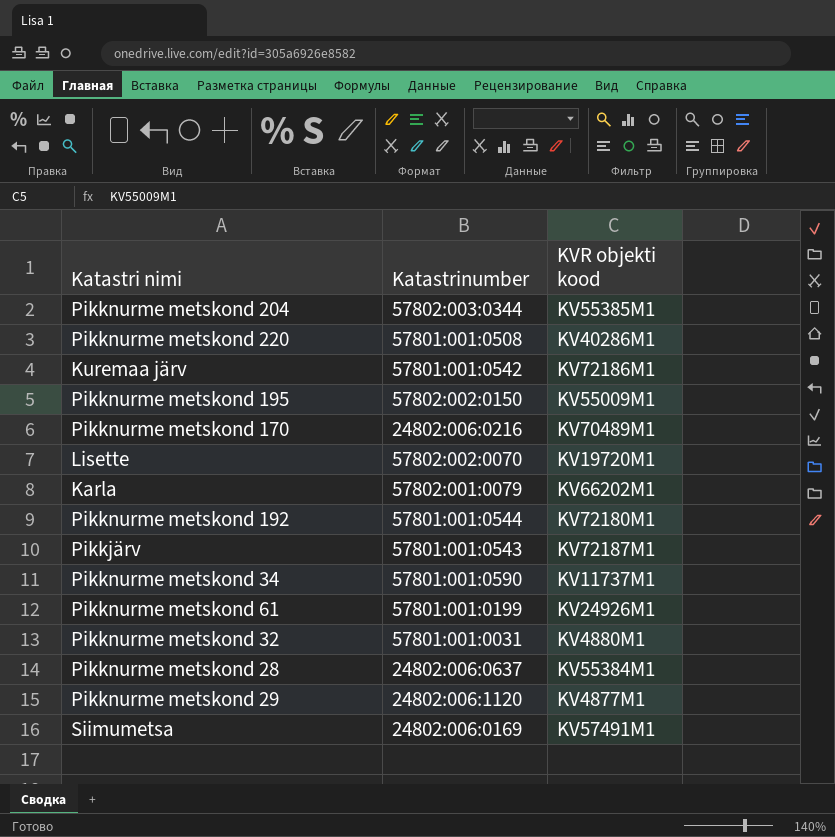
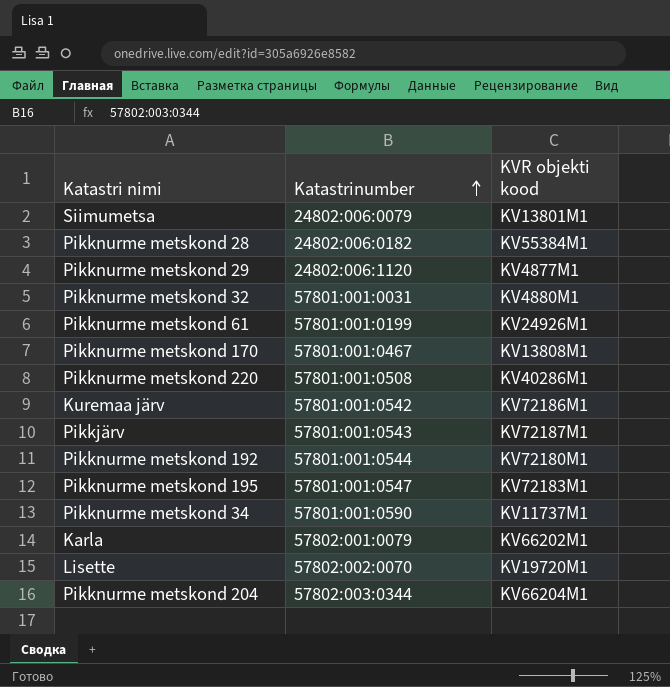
row order: none -> Katastrinumber ascending
Siimumetsa | Katastrinumber: 24802:006:0169 -> 24802:006:0079
Siimumetsa | KVR objekti kood: KV57491M1 -> KV13801M1
Pikknurme metskond 28 | Katastrinumber: 24802:006:0637 -> 24802:006:0182
Pikknurme metskond 170 | Katastrinumber: 24802:006:0216 -> 57801:001:0467
Pikknurme metskond 170 | KVR objekti kood: KV70489M1 -> KV13808M1
Pikknurme metskond 195 | Katastrinumber: 57802:002:0150 -> 57801:001:0547
Pikknurme metskond 195 | KVR objekti kood: KV55009M1 -> KV72183M1
Pikknurme metskond 204 | KVR objekti kood: KV55385M1 -> KV66204M1

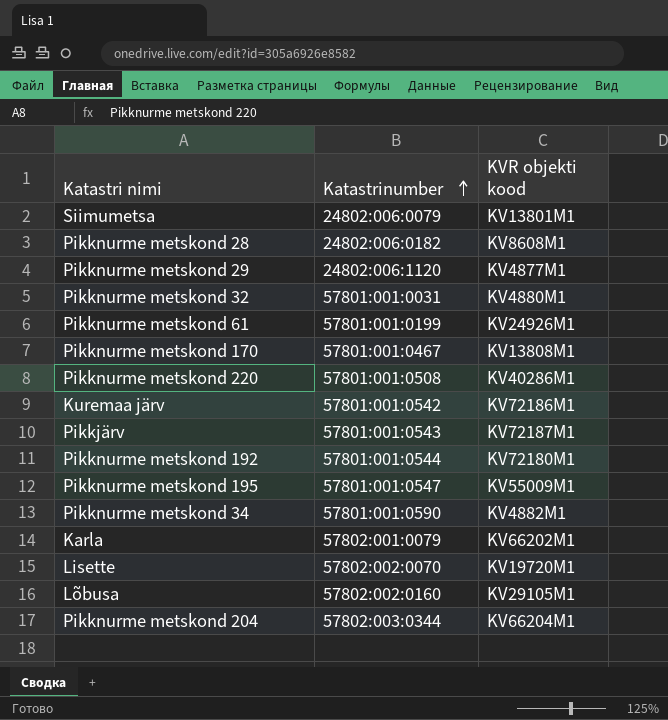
Pikknurme metskond 28 | KVR objekti kood: KV55384M1 -> KV8608M1
Pikknurme metskond 195 | KVR objekti kood: KV72183M1 -> KV55009M1
Pikknurme metskond 34 | KVR objekti kood: KV11737M1 -> KV4882M1
row Lõbusa: none -> 57802:002:0160 | KV29105M1

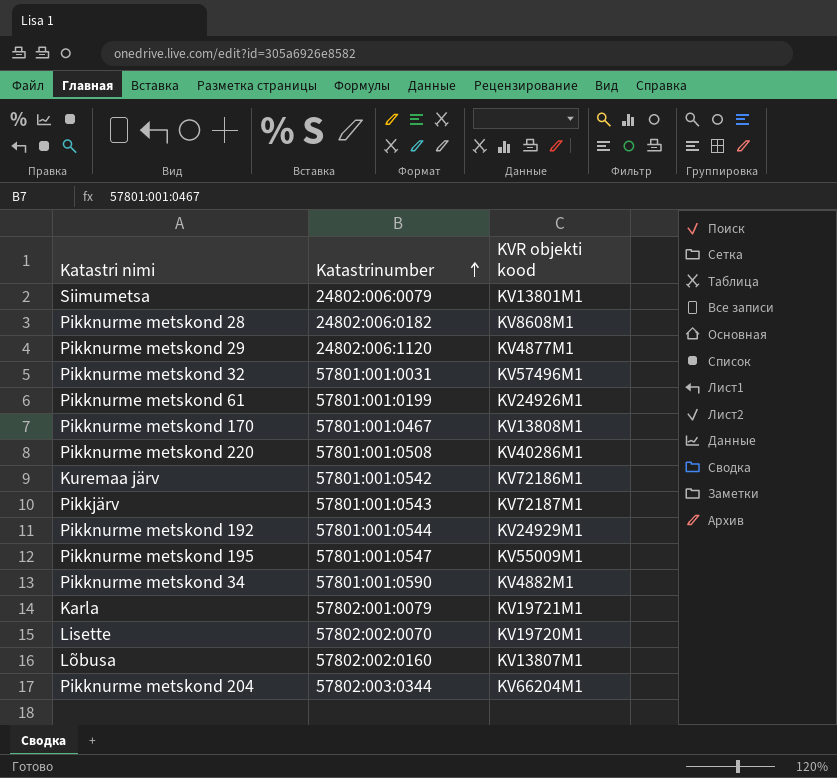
Pikknurme metskond 32 | KVR objekti kood: KV4880M1 -> KV57496M1
Pikknurme metskond 192 | KVR objekti kood: KV72180M1 -> KV24929M1
Karla | KVR objekti kood: KV66202M1 -> KV19721M1
Lõbusa | KVR objekti kood: KV29105M1 -> KV13807M1

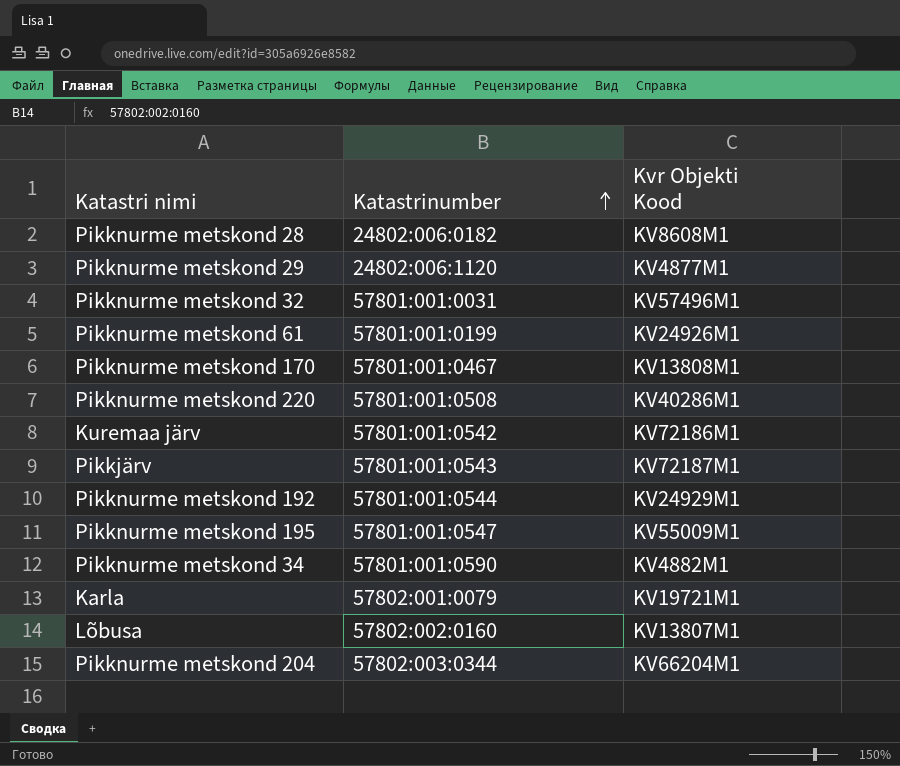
column name: KVR objekti kood -> Kvr Objekti Kood
row Siimumetsa: 24802:006:0079 | KV13801M1 -> none
row Lisette: 57802:002:0070 | KV19720M1 -> none

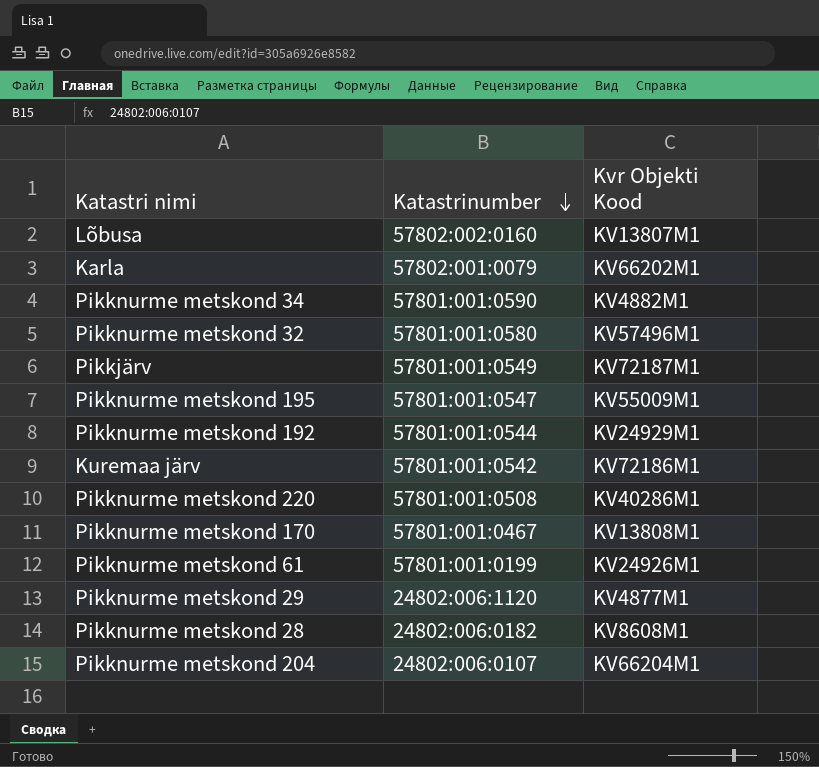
row order: Katastrinumber ascending -> Katastrinumber descending
Karla | Kvr Objekti Kood: KV19721M1 -> KV66202M1
Pikknurme metskond 32 | Katastrinumber: 57801:001:0031 -> 57801:001:0580
Pikkjärv | Katastrinumber: 57801:001:0543 -> 57801:001:0549
Pikknurme metskond 204 | Katastrinumber: 57802:003:0344 -> 24802:006:0107

